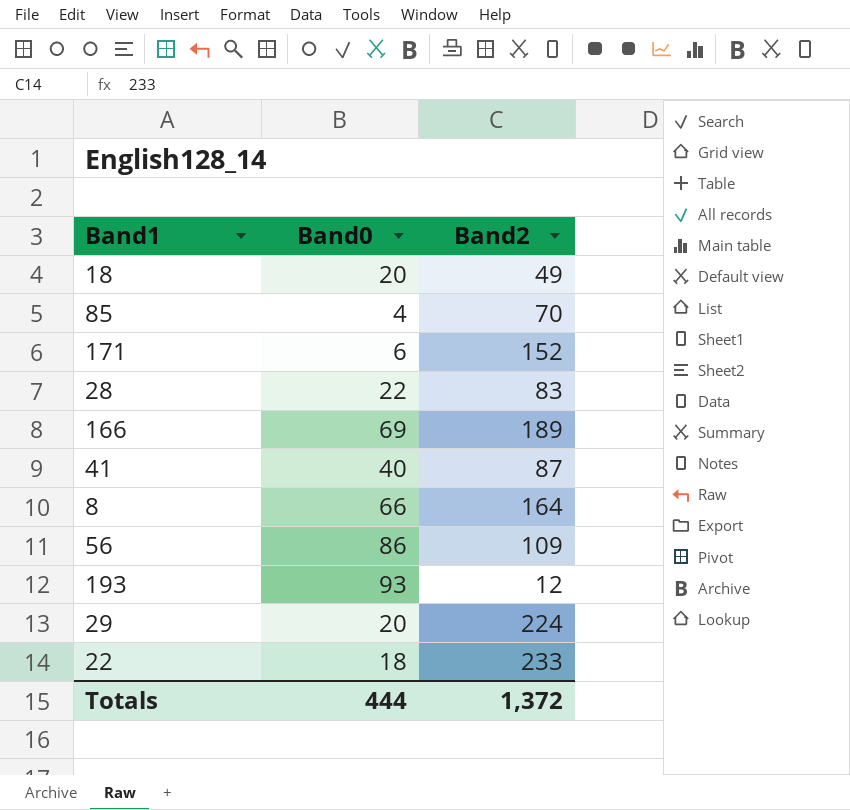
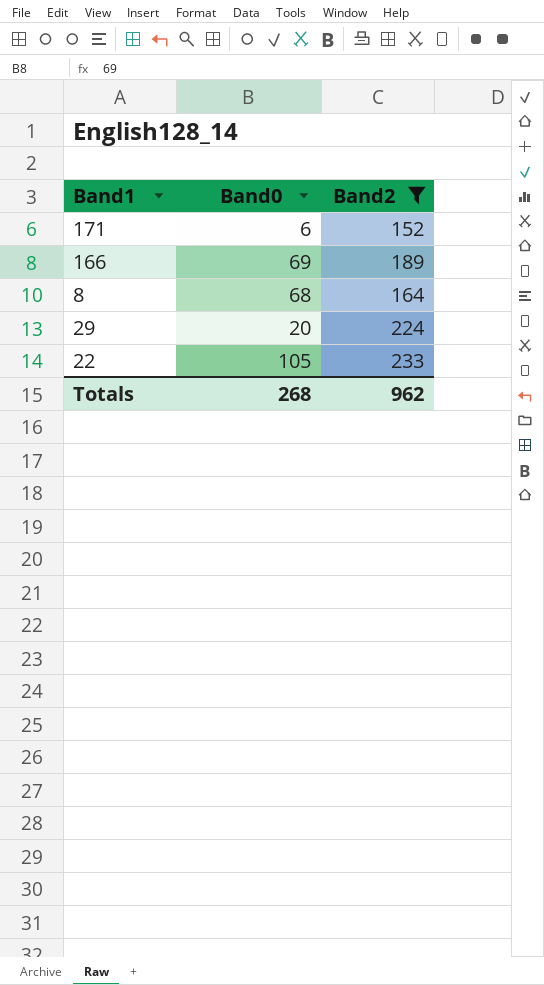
filter: none -> Band2 >= 152
8 | Band0: 66 -> 68
22 | Band0: 18 -> 105
Totals | Band0: 444 -> 268
Totals | Band2: 1,372 -> 962

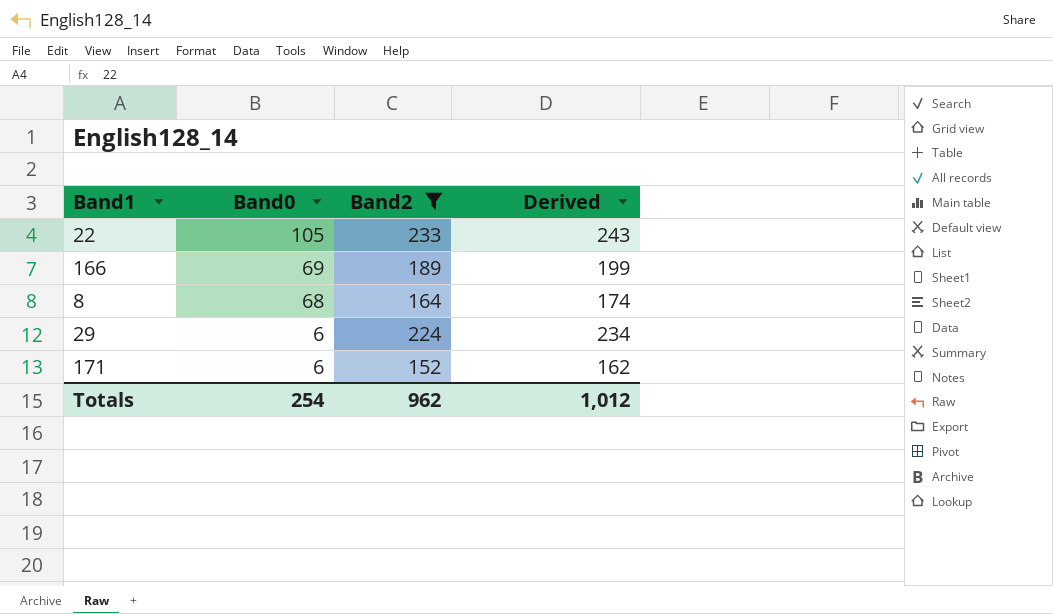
row order: none -> Band0 descending
column Derived | formula: none -> [Band2] + 10
29 | Band0: 20 -> 6
Totals | Band0: 268 -> 254

